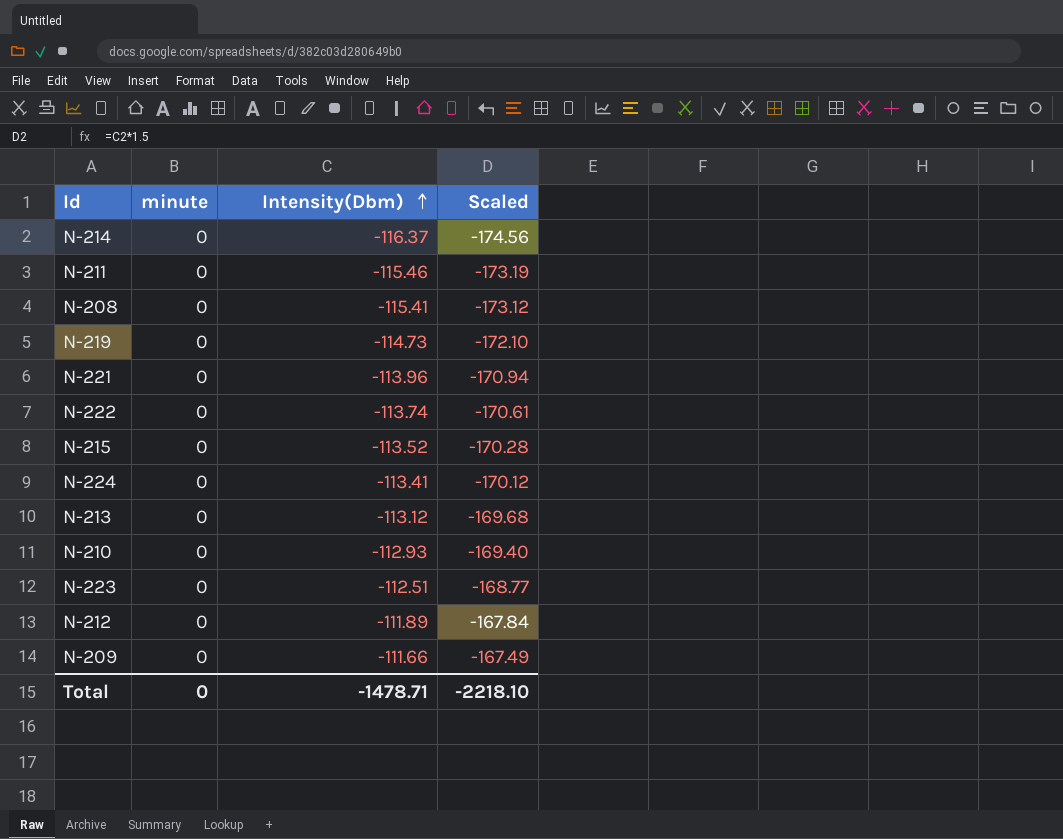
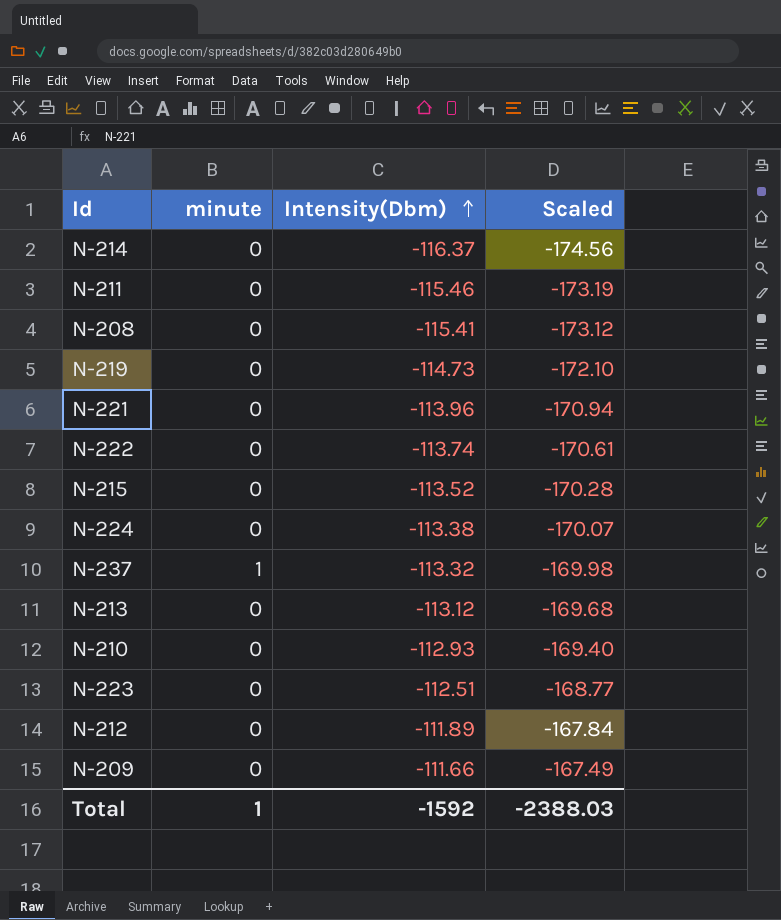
N-224 | Intensity(Dbm): -113.41 -> -113.38
N-224 | Scaled: -170.12 -> -170.07
row N-237: none -> 1 | -113.32 | -169.98
Total | minute: 0 -> 1
Total | Intensity(Dbm): -1478.71 -> -1592
Total | Scaled: -2218.10 -> -2388.03

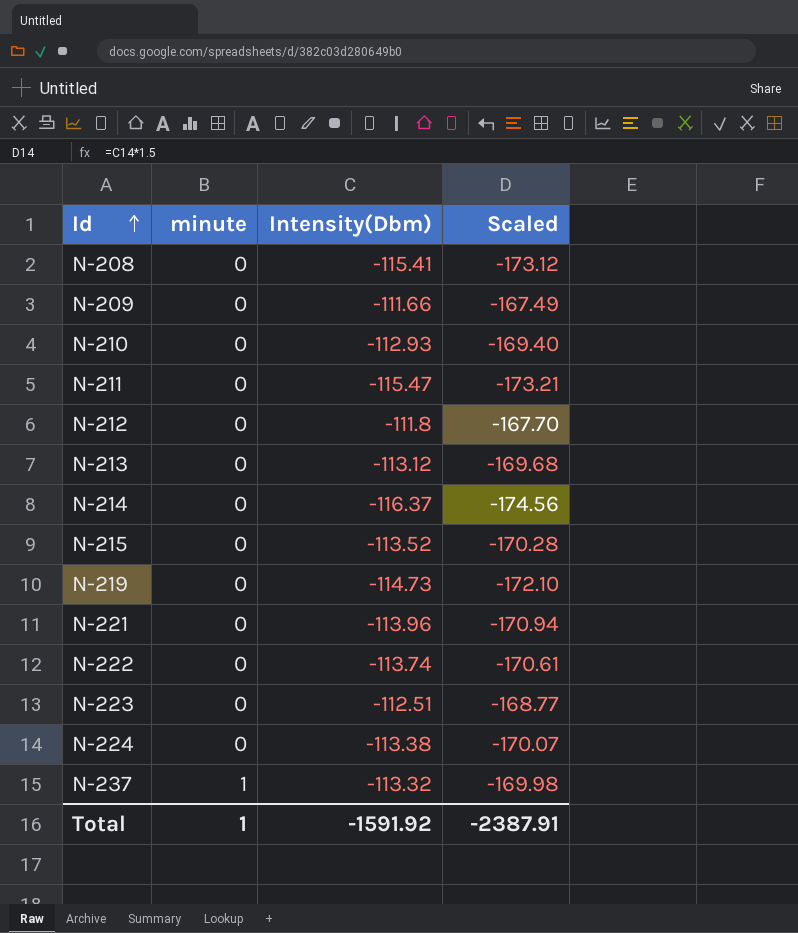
row order: Intensity(Dbm) ascending -> Id ascending
N-211 | Intensity(Dbm): -115.46 -> -115.47
N-211 | Scaled: -173.19 -> -173.21
N-212 | Intensity(Dbm): -111.89 -> -111.8
N-212 | Scaled: -167.84 -> -167.70
Total | Intensity(Dbm): -1592 -> -1591.92
Total | Scaled: -2388.03 -> -2387.91

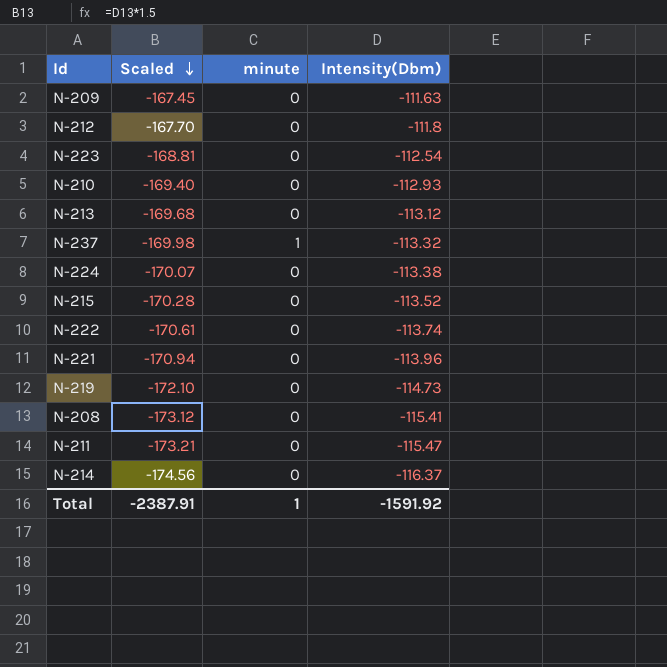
row order: Id ascending -> Scaled descending
column Scaled | position: 4 -> 2
N-209 | Scaled: -167.49 -> -167.45
N-209 | Intensity(Dbm): -111.66 -> -111.63
N-223 | Scaled: -168.77 -> -168.81
N-223 | Intensity(Dbm): -112.51 -> -112.54

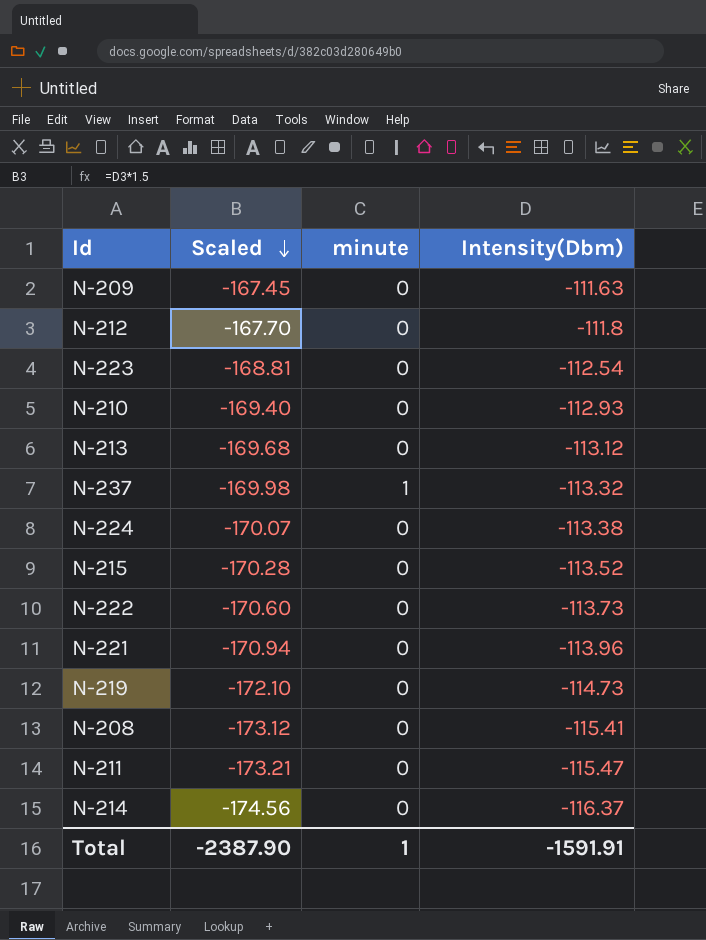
N-222 | Scaled: -170.61 -> -170.60
N-222 | Intensity(Dbm): -113.74 -> -113.73
Total | Scaled: -2387.91 -> -2387.90
Total | Intensity(Dbm): -1591.92 -> -1591.91

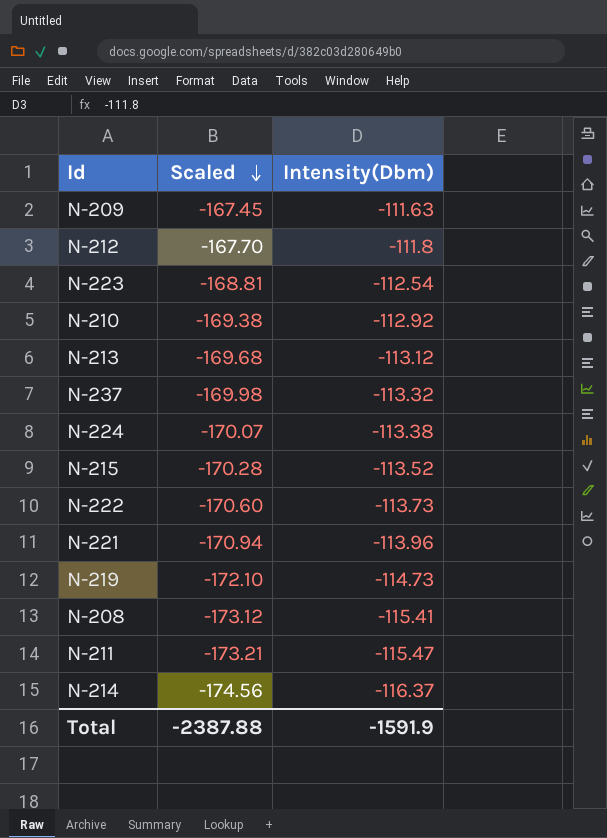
column minute | position: 3 -> none
N-210 | Scaled: -169.40 -> -169.38
N-210 | Intensity(Dbm): -112.93 -> -112.92
Total | Scaled: -2387.90 -> -2387.88
Total | Intensity(Dbm): -1591.91 -> -1591.9

